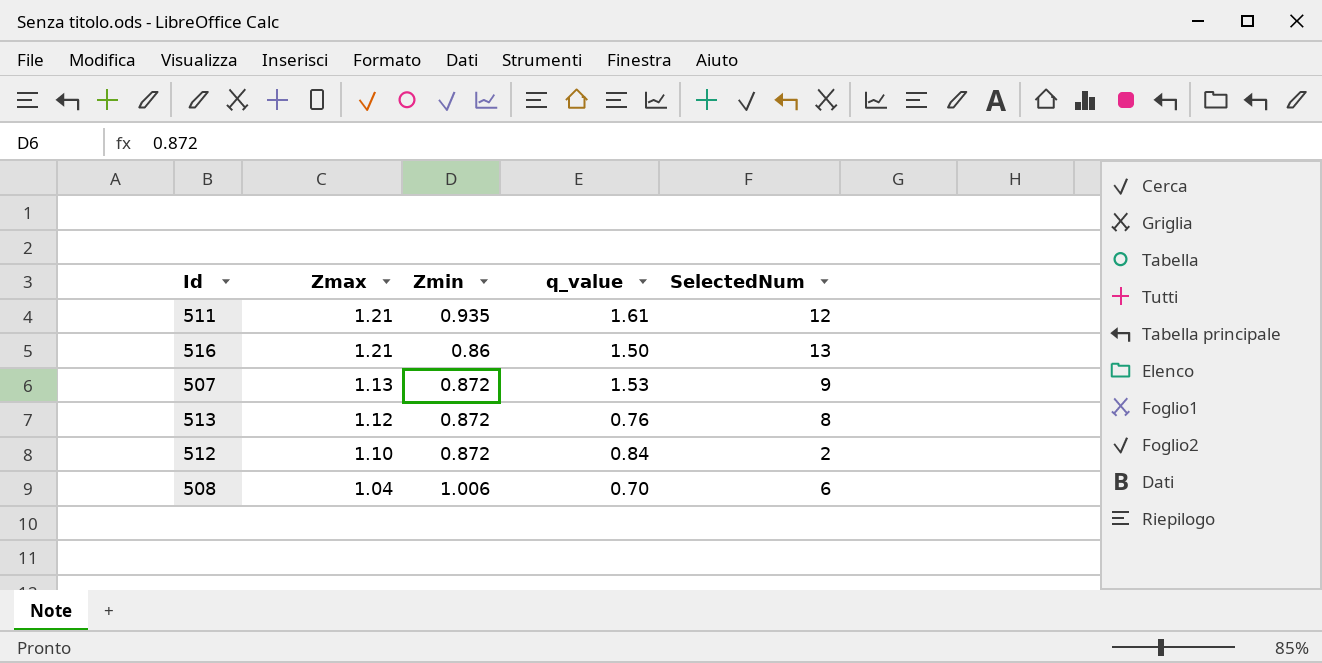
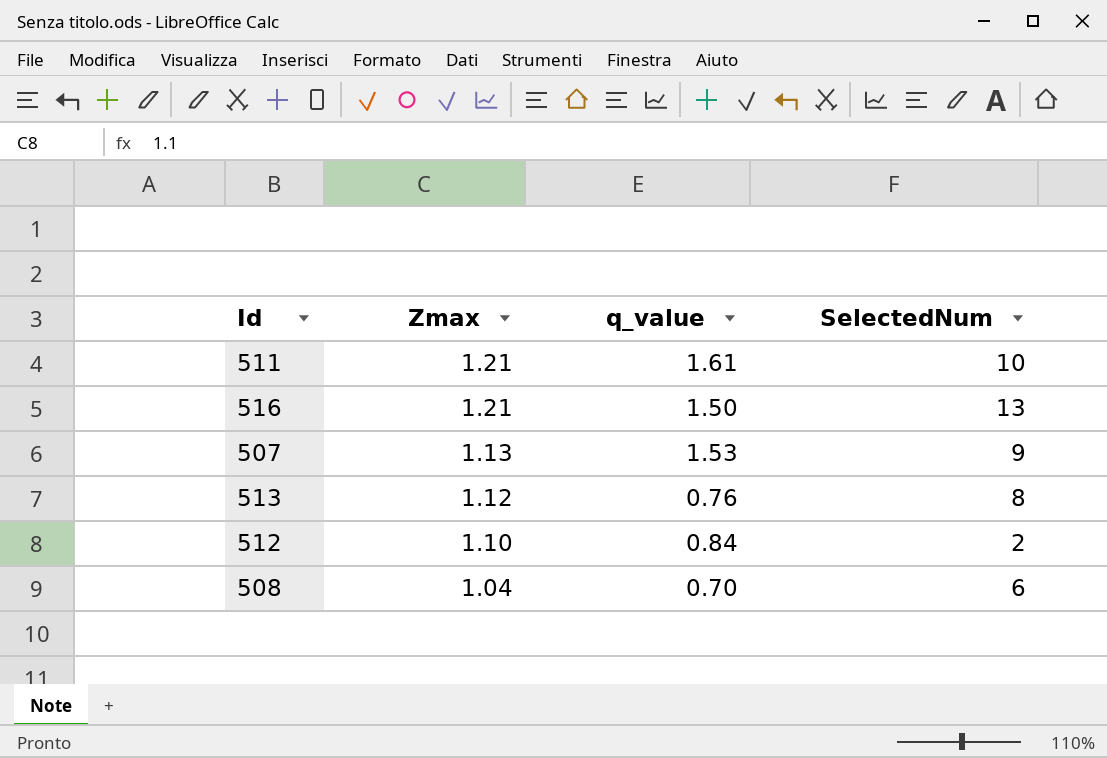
column Zmin | position: 3 -> none
511 | SelectedNum: 12 -> 10

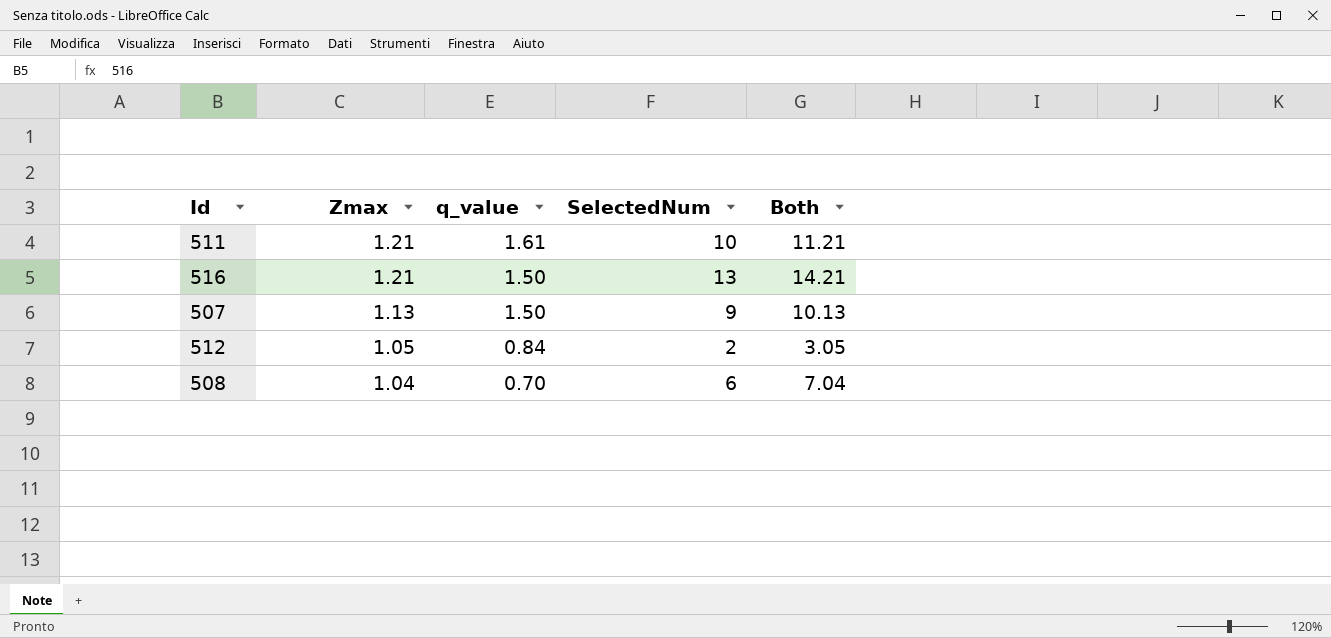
column Both | formula: none -> [Zmax] + [SelectedNum]
row 513: 1.12 | 0.76 | 8 -> none
507 | q_value: 1.53 -> 1.50
512 | Zmax: 1.10 -> 1.05

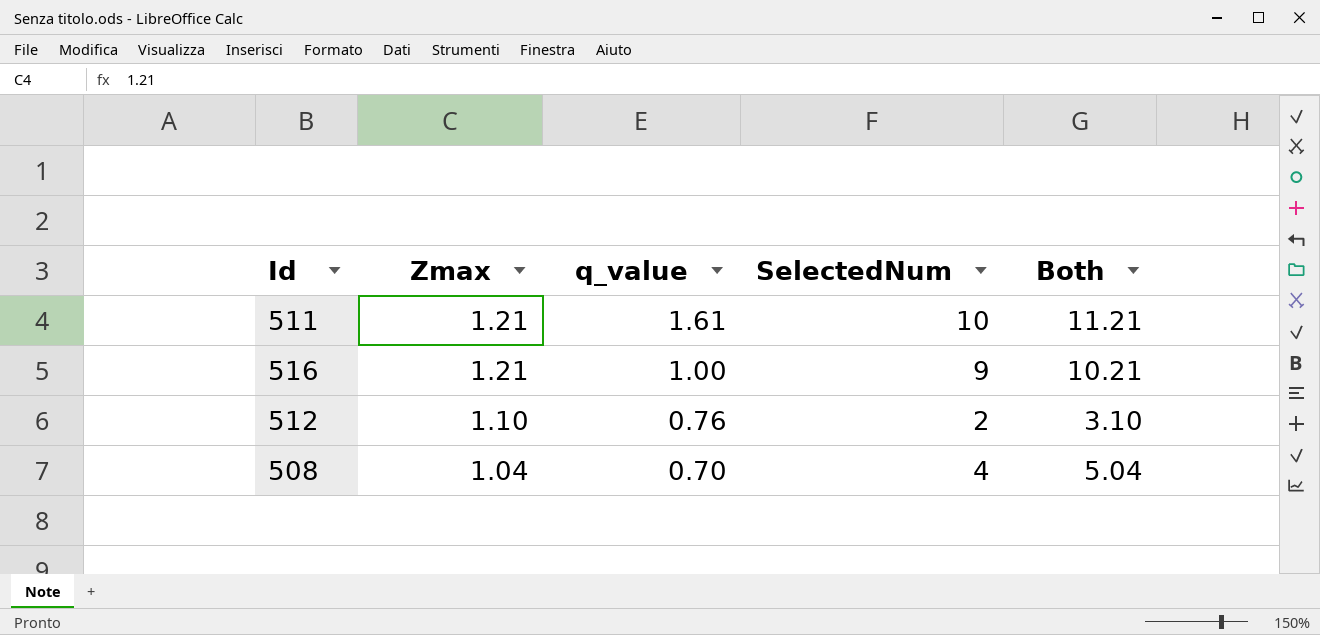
row 507: 1.13 | 1.50 | 9 | 10.13 -> none
516 | q_value: 1.50 -> 1.00
516 | SelectedNum: 13 -> 9
516 | Both: 14.21 -> 10.21
512 | Zmax: 1.05 -> 1.10
512 | q_value: 0.84 -> 0.76
512 | Both: 3.05 -> 3.10
508 | SelectedNum: 6 -> 4
508 | Both: 7.04 -> 5.04

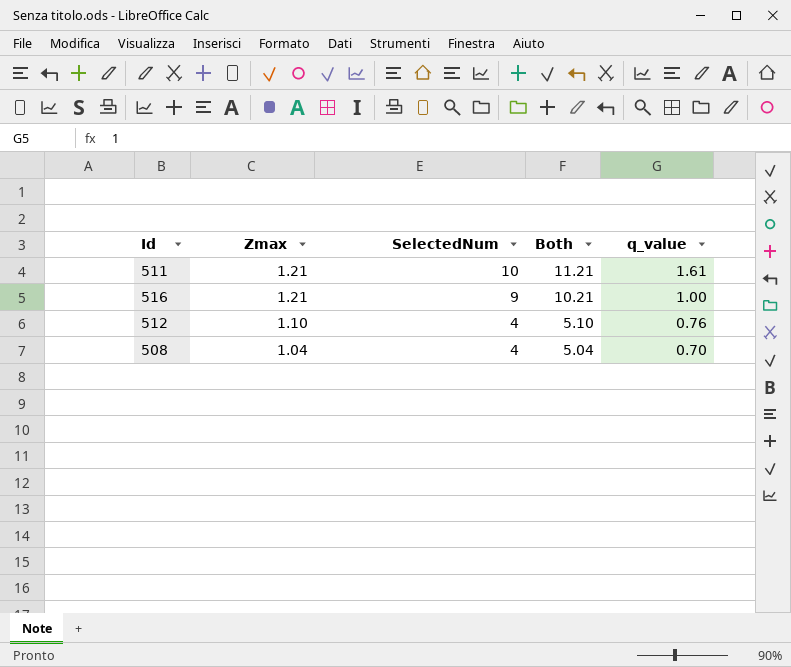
column q_value | position: 3 -> 5
512 | SelectedNum: 2 -> 4
512 | Both: 3.10 -> 5.10

